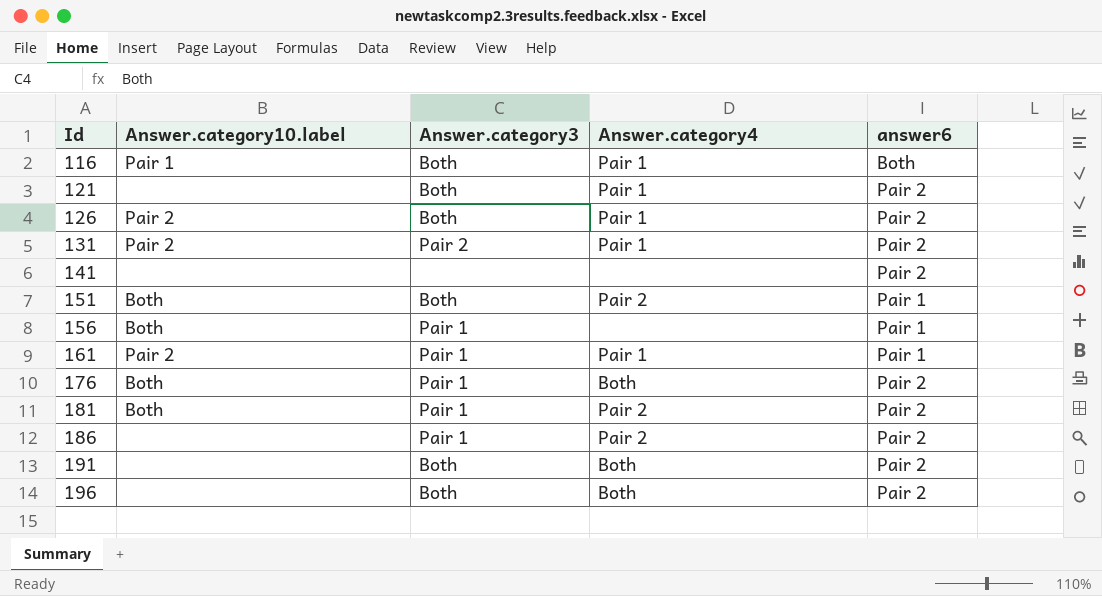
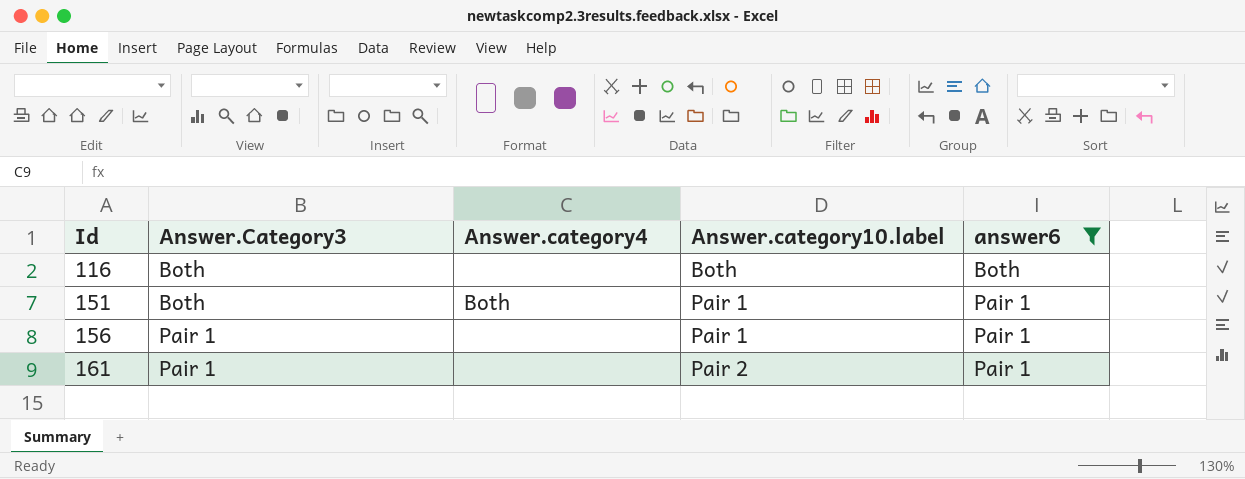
filter: none -> answer6 != Pair 2
column name: Answer.category3 -> Answer.Category3
column Answer.category10.label | position: 2 -> 4
116 | Answer.category4: Pair 1 -> none
116 | Answer.category10.label: Pair 1 -> Both
151 | Answer.category4: Pair 2 -> Both
151 | Answer.category10.label: Both -> Pair 1
156 | Answer.category10.label: Both -> Pair 1
161 | Answer.category4: Pair 1 -> none

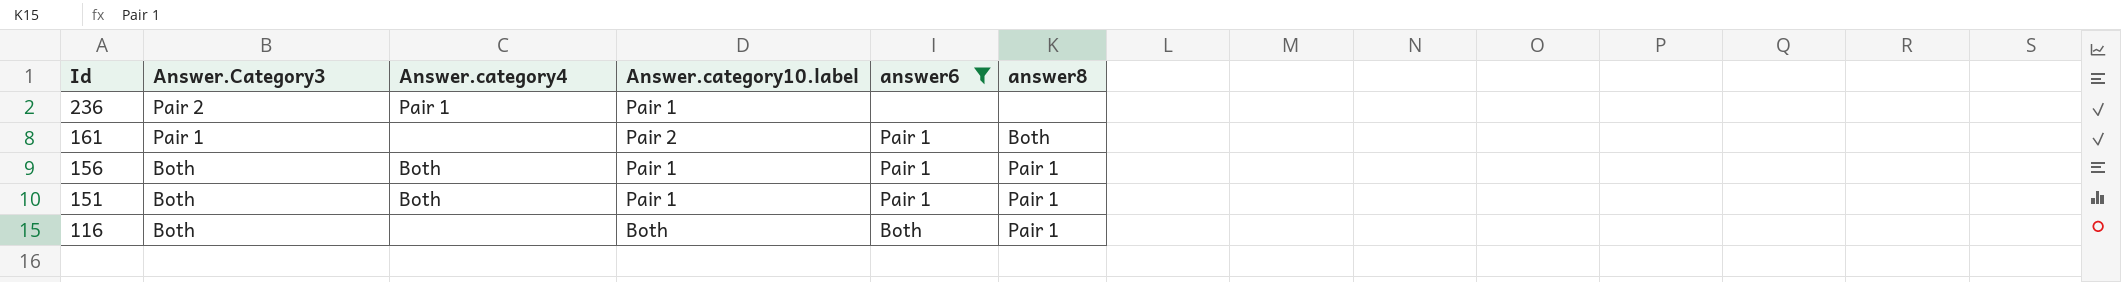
row order: Id ascending -> Id descending
column answer8 | position: none -> 6
row 236: none -> Pair 2 | Pair 1 | Pair 1 | none | none
156 | Answer.Category3: Pair 1 -> Both
156 | Answer.category4: none -> Both

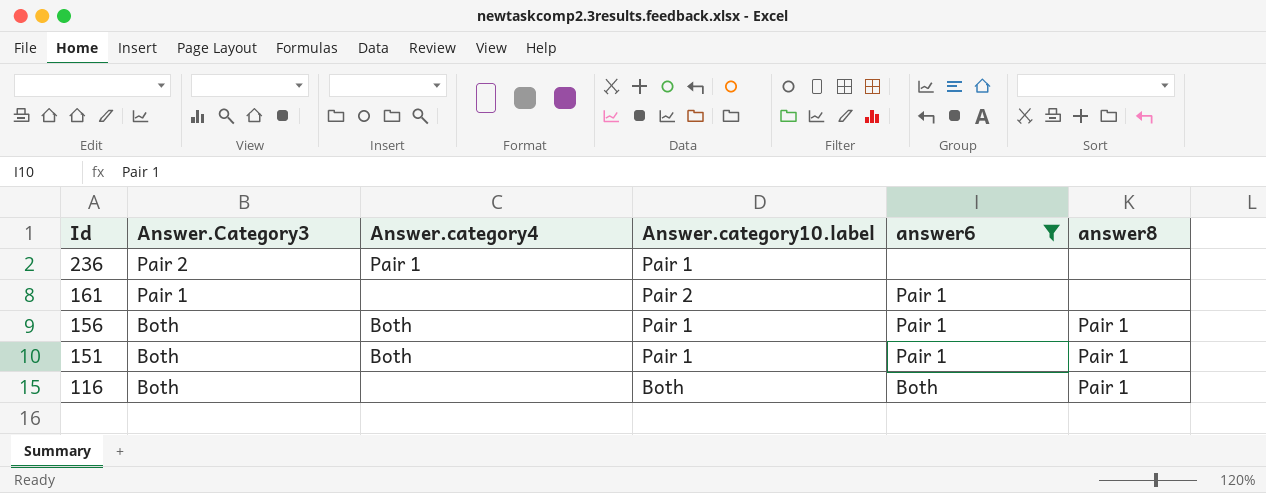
161 | answer8: Both -> none

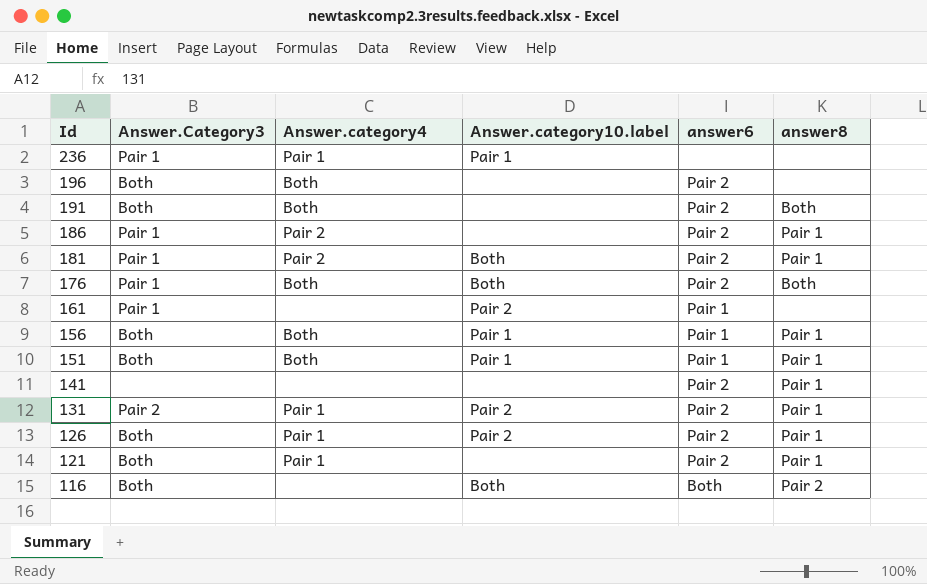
filter: answer6 != Pair 2 -> none
236 | Answer.Category3: Pair 2 -> Pair 1
116 | answer8: Pair 1 -> Pair 2

